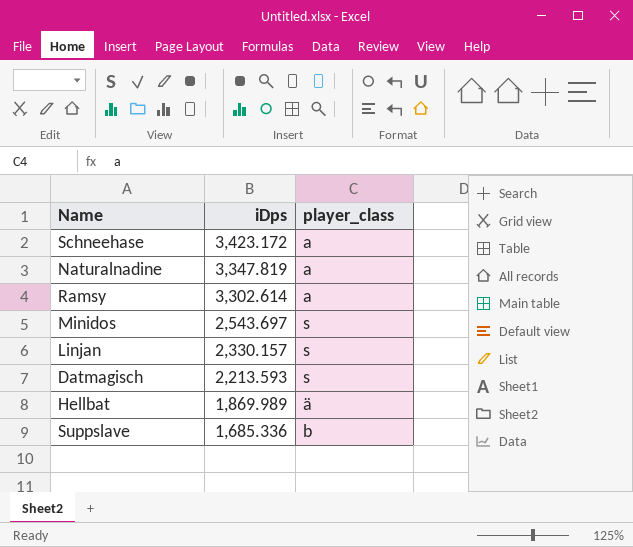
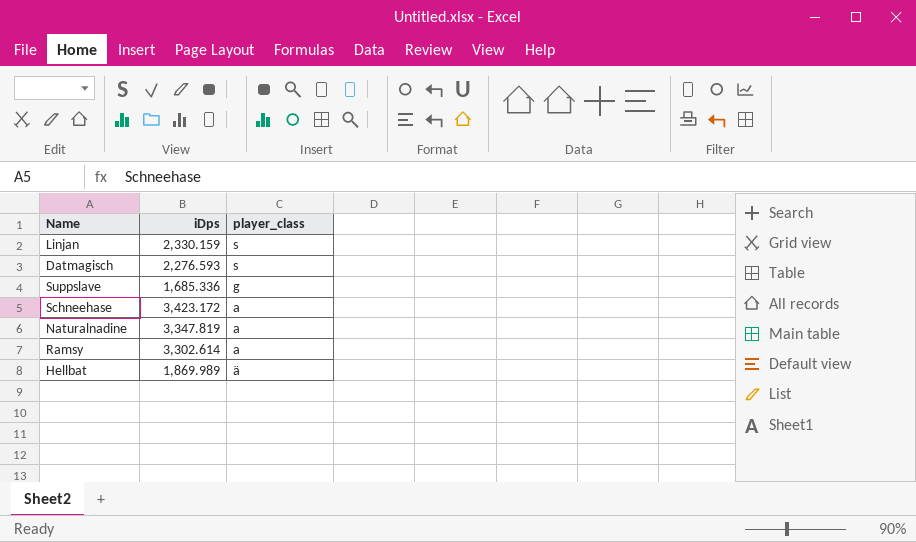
row order: iDps descending -> player_class descending
row Minidos: 2,543.697 | s -> none
Linjan | iDps: 2,330.157 -> 2,330.159
Datmagisch | iDps: 2,213.593 -> 2,276.593
Suppslave | player_class: b -> g

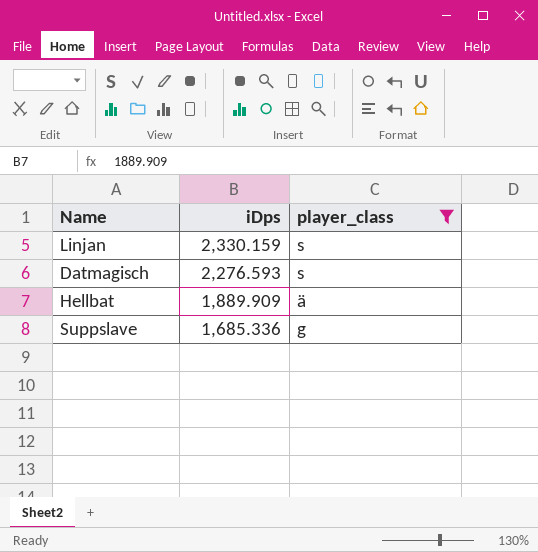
filter: none -> player_class != a
row order: player_class descending -> iDps descending
Hellbat | iDps: 1,869.989 -> 1,889.909

